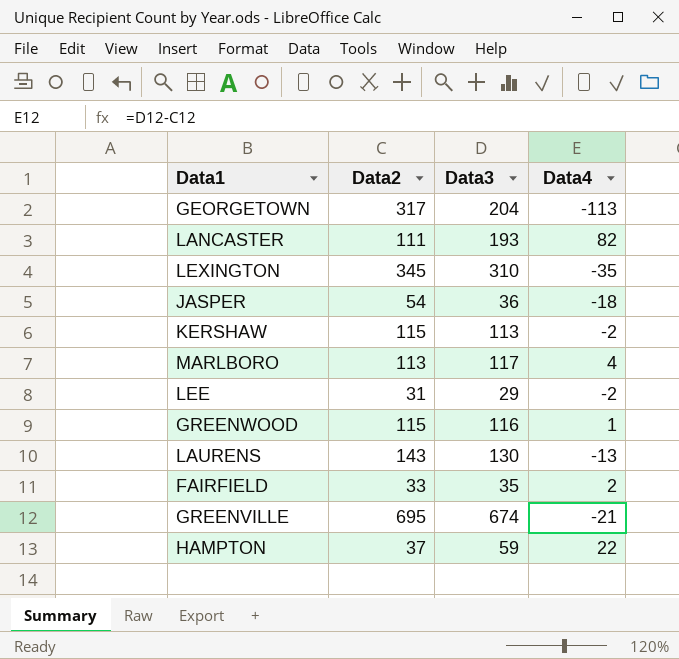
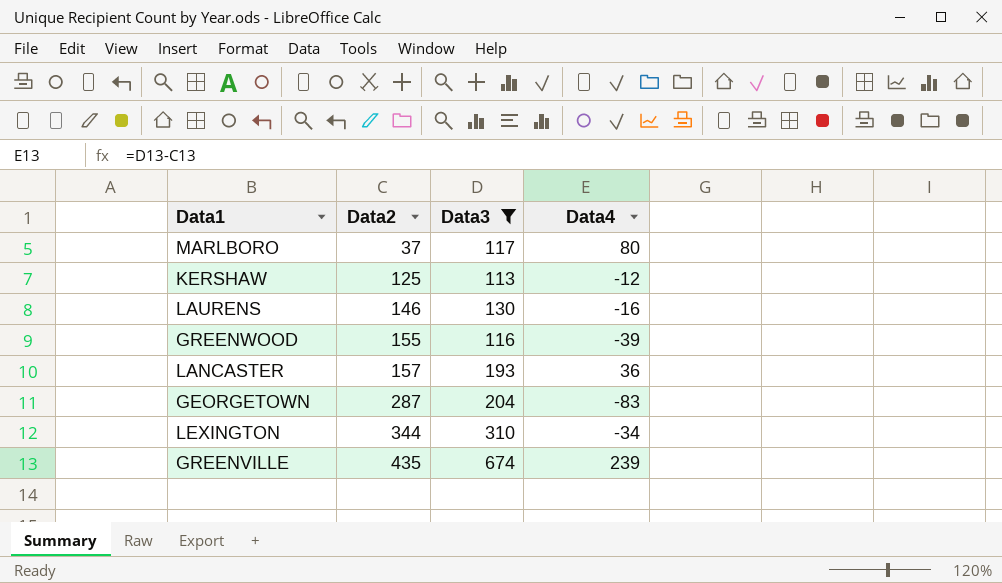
filter: none -> Data3 >= 113
row order: none -> Data2 ascending
MARLBORO | Data2: 113 -> 37
MARLBORO | Data4: 4 -> 80
KERSHAW | Data2: 115 -> 125
KERSHAW | Data4: -2 -> -12
LAURENS | Data2: 143 -> 146
LAURENS | Data4: -13 -> -16
GREENWOOD | Data2: 115 -> 155
GREENWOOD | Data4: 1 -> -39
LANCASTER | Data2: 111 -> 157
LANCASTER | Data4: 82 -> 36
GEORGETOWN | Data2: 317 -> 287
GEORGETOWN | Data4: -113 -> -83
LEXINGTON | Data2: 345 -> 344
LEXINGTON | Data4: -35 -> -34
GREENVILLE | Data2: 695 -> 435
GREENVILLE | Data4: -21 -> 239

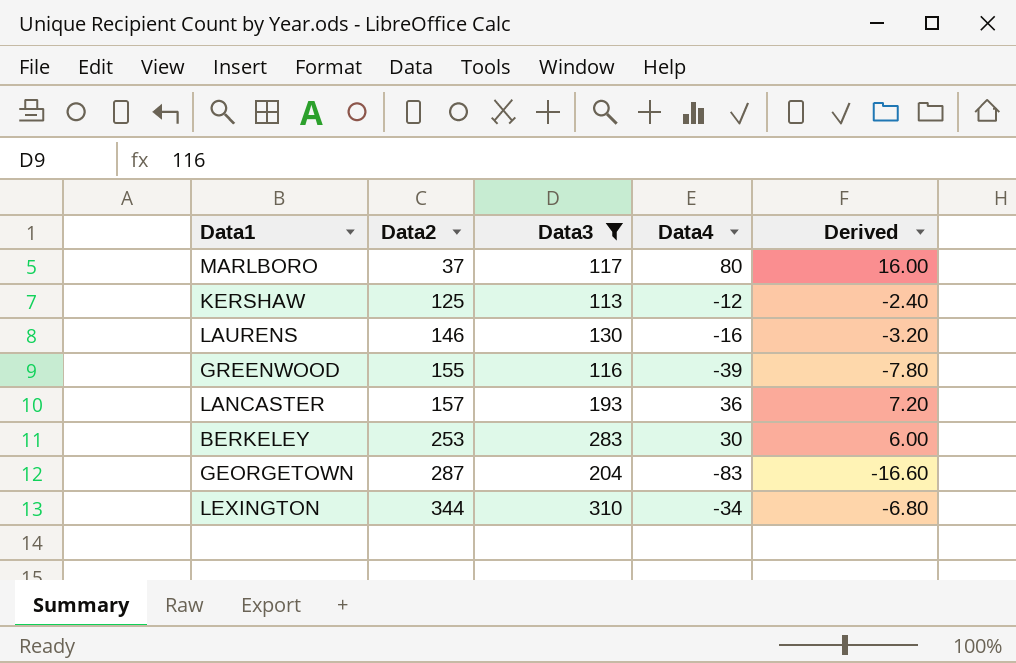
column Derived | formula: none -> [Data4] * 0.2
row GREENVILLE: 435 | 674 | 239 -> none
row BERKELEY: none -> 253 | 283 | 30 | 6.00

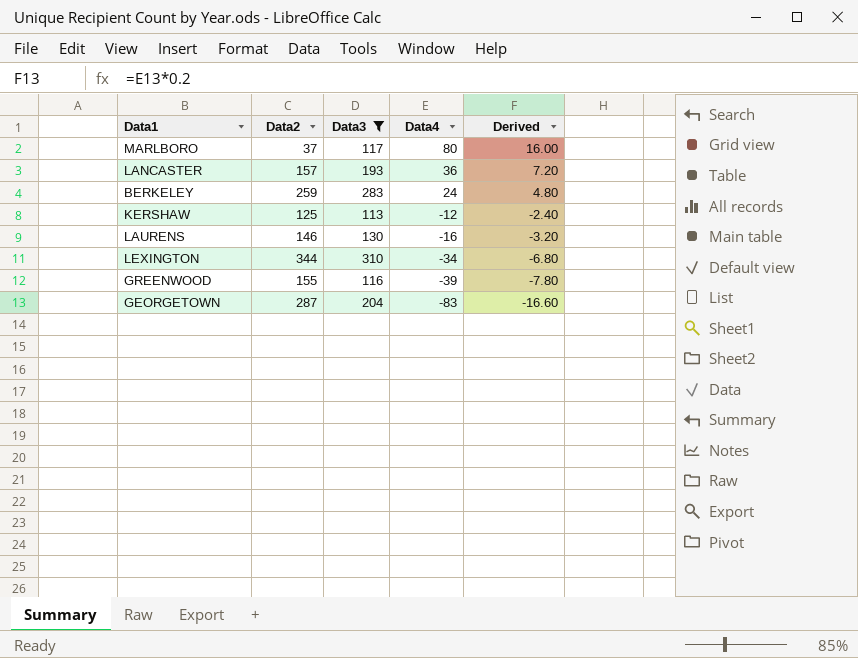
row order: Data2 ascending -> Data4 descending
BERKELEY | Data2: 253 -> 259
BERKELEY | Data4: 30 -> 24
BERKELEY | Derived: 6.00 -> 4.80

